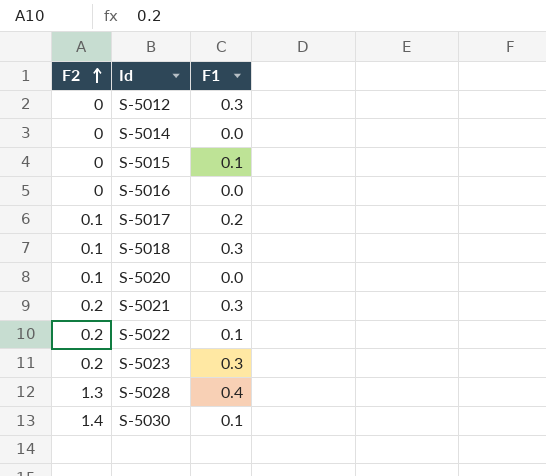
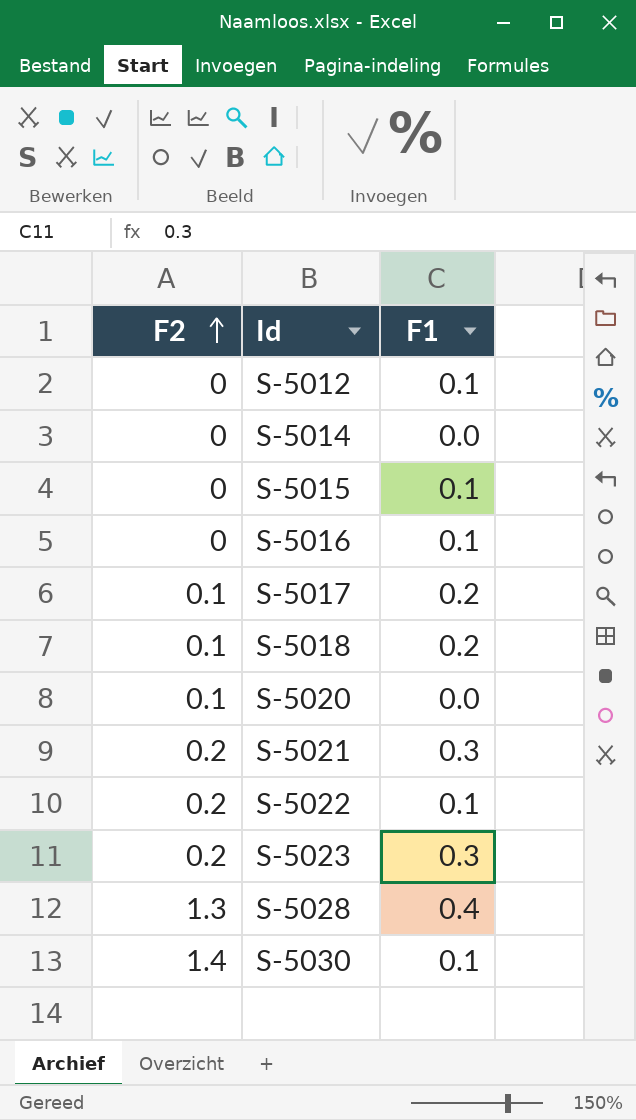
S-5012 | F1: 0.3 -> 0.1
S-5016 | F1: 0.0 -> 0.1
S-5018 | F1: 0.3 -> 0.2

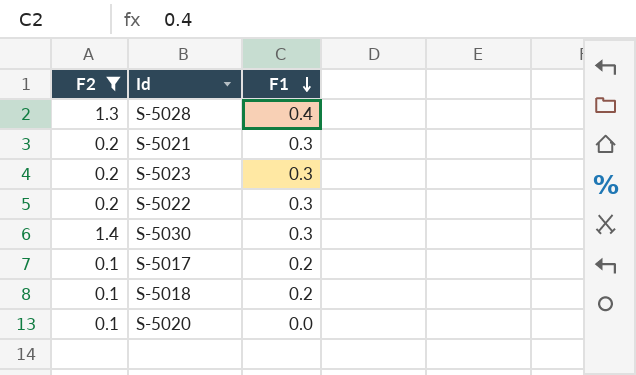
filter: none -> F2 != 0
row order: F2 ascending -> F1 descending
S-5022 | F1: 0.1 -> 0.3
S-5030 | F1: 0.1 -> 0.3

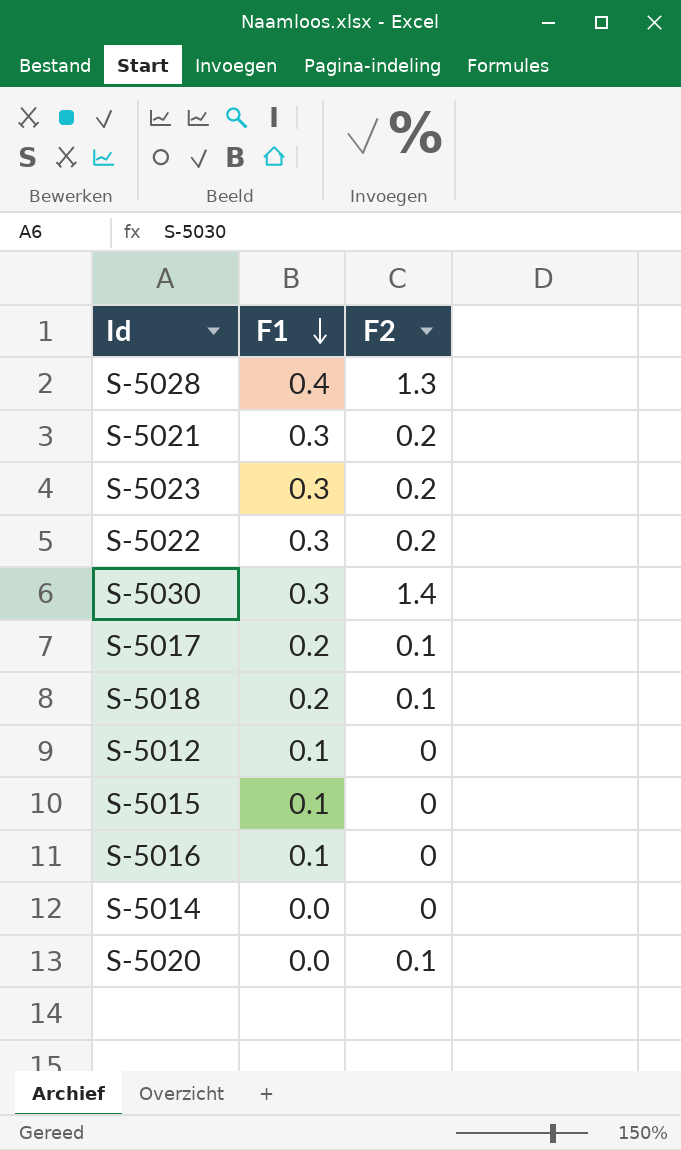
filter: F2 != 0 -> none
column F2 | position: 1 -> 3

